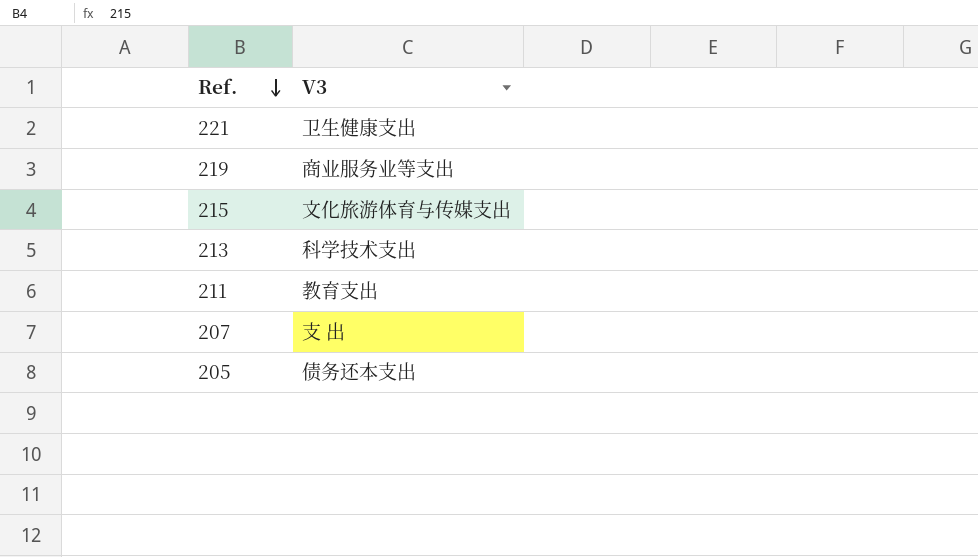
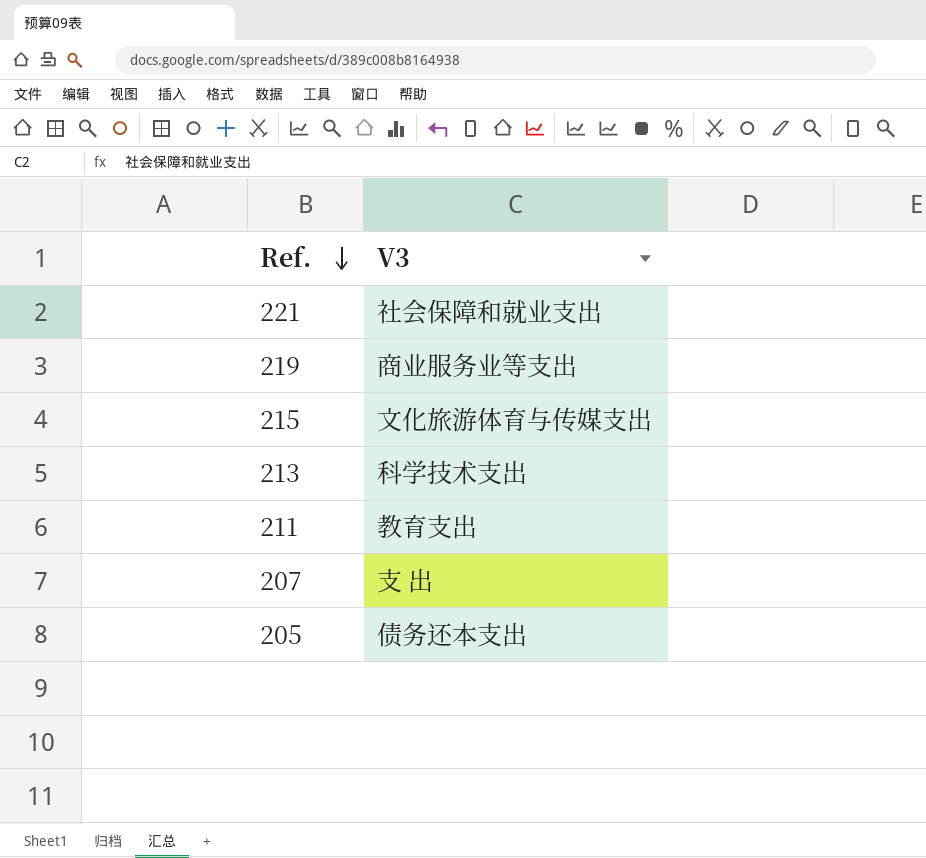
221 | V3: 卫生健康支出 -> 社会保障和就业支出

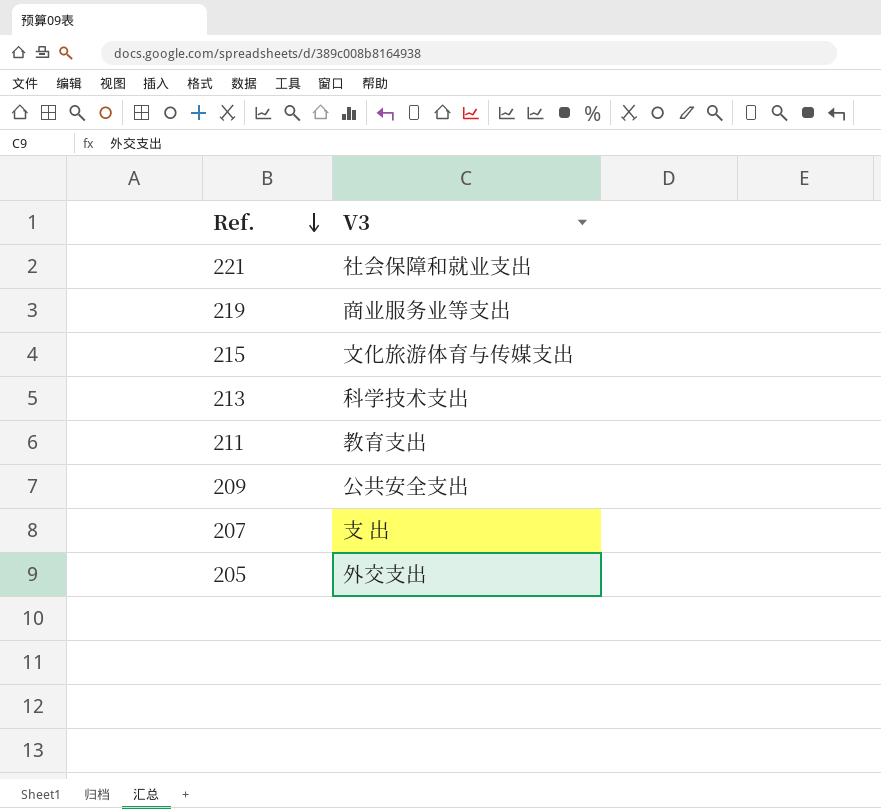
row 209: none -> 公共安全支出
205 | V3: 债务还本支出 -> 外交支出

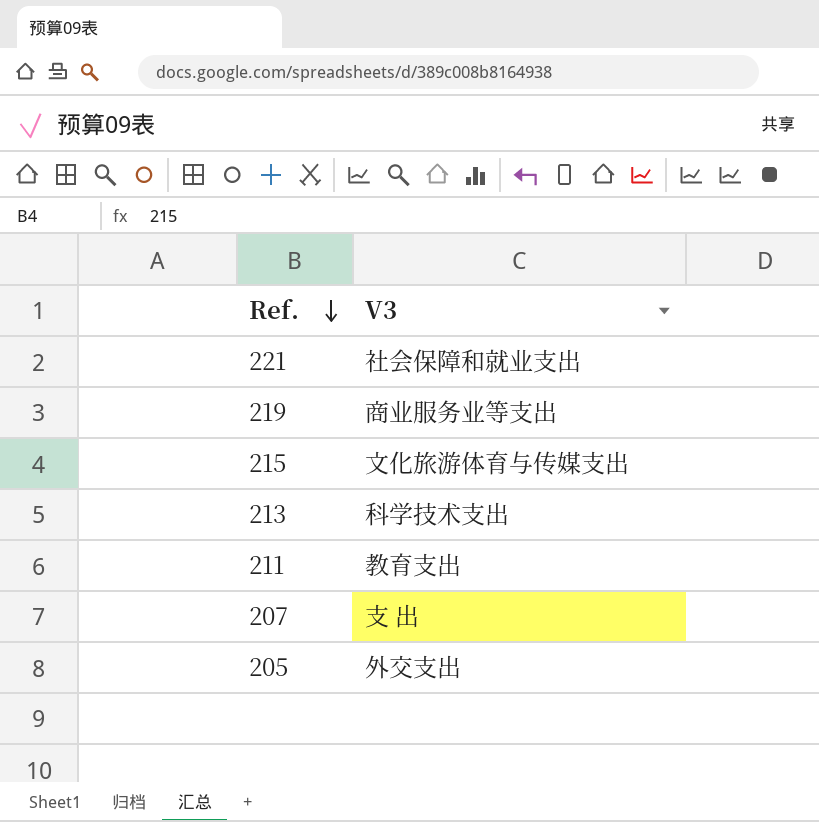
row 209: 公共安全支出 -> none

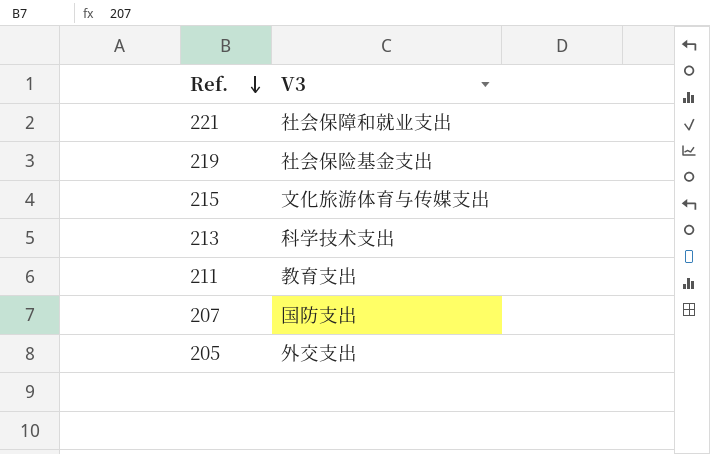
219 | V3: 商业服务业等支出 -> 社会保险基金支出
207 | V3: 支 出 -> 国防支出

